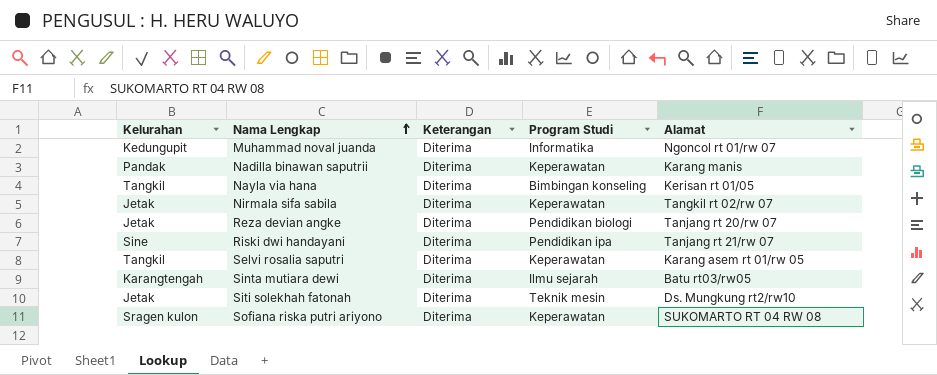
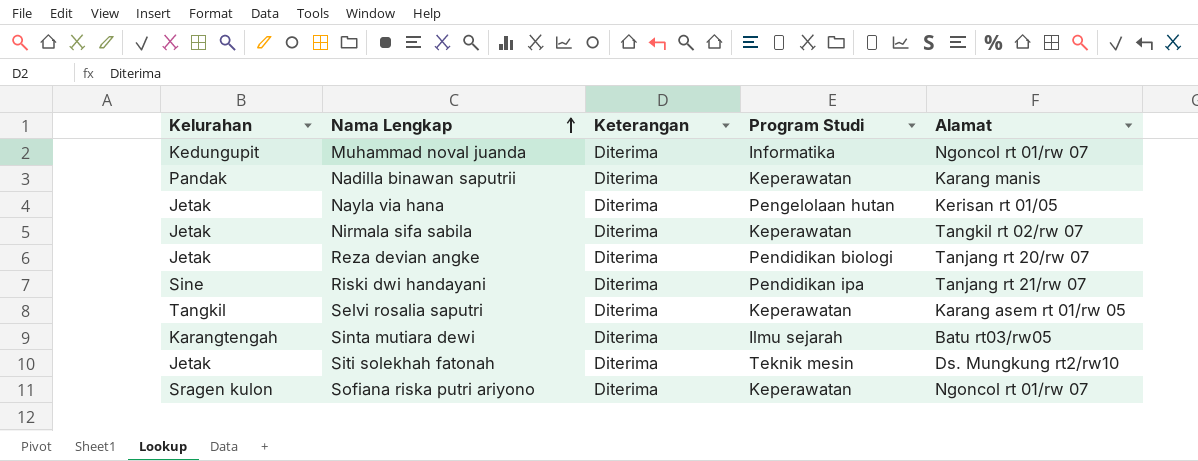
Nayla via hana | Kelurahan: Tangkil -> Jetak
Nayla via hana | Program Studi: Bimbingan konseling -> Pengelolaan hutan
Sofiana riska putri ariyono | Alamat: SUKOMARTO RT 04 RW 08 -> Ngoncol rt 01/rw 07

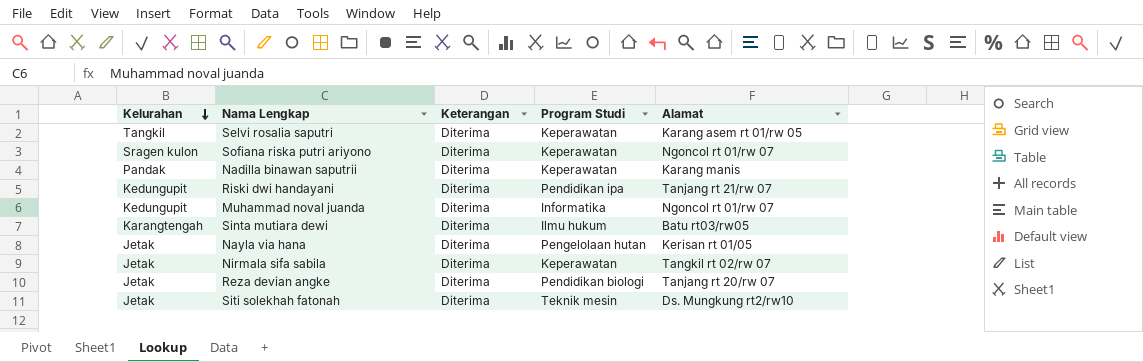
row order: Nama Lengkap ascending -> Kelurahan descending
Riski dwi handayani | Kelurahan: Sine -> Kedungupit
Sinta mutiara dewi | Program Studi: Ilmu sejarah -> Ilmu hukum

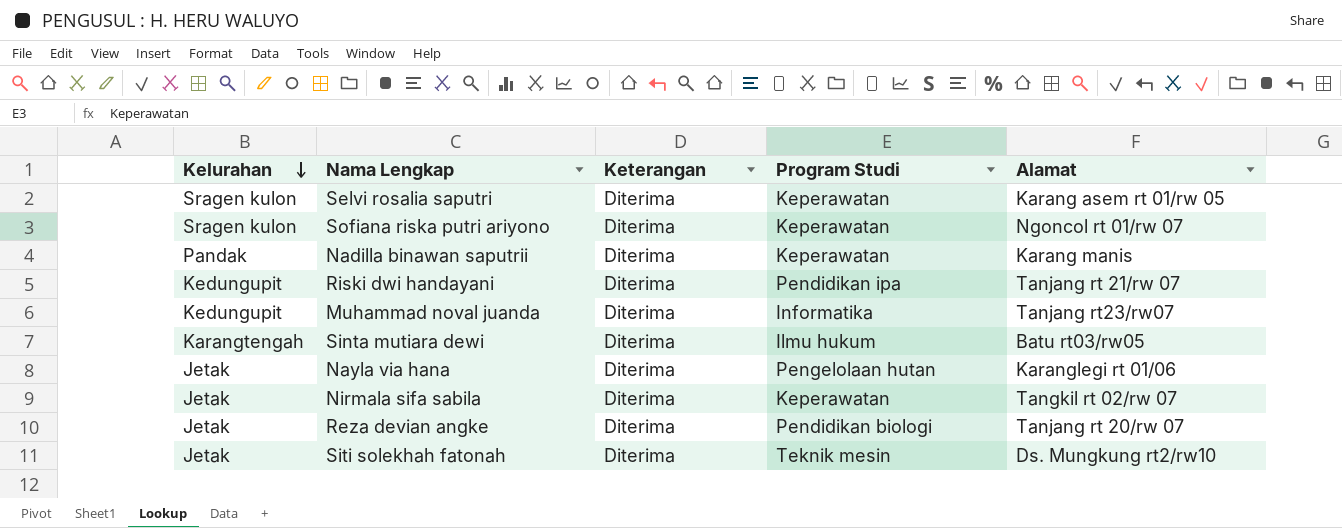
Selvi rosalia saputri | Kelurahan: Tangkil -> Sragen kulon
Muhammad noval juanda | Alamat: Ngoncol rt 01/rw 07 -> Tanjang rt23/rw07
Nayla via hana | Alamat: Kerisan rt 01/05 -> Karanglegi rt 01/06

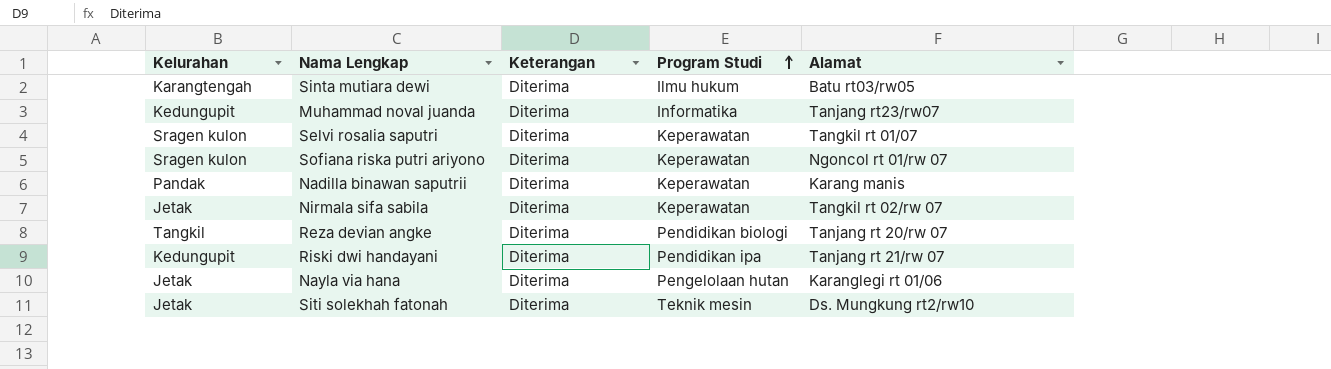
row order: Kelurahan descending -> Program Studi ascending
Selvi rosalia saputri | Alamat: Karang asem rt 01/rw 05 -> Tangkil rt 01/07
Reza devian angke | Kelurahan: Jetak -> Tangkil

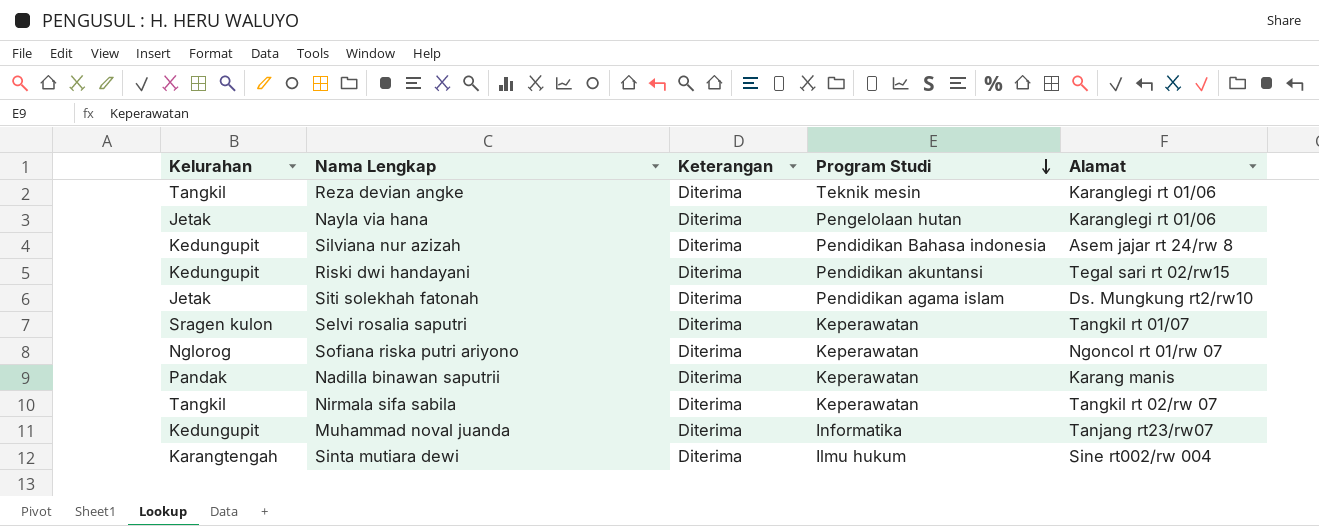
row order: Program Studi ascending -> Program Studi descending
Reza devian angke | Program Studi: Pendidikan biologi -> Teknik mesin
Reza devian angke | Alamat: Tanjang rt 20/rw 07 -> Karanglegi rt 01/06
row Silviana nur azizah: none -> Kedungupit | Diterima | Pendidikan Bahasa indonesia | Asem jajar rt 24/rw 8
Riski dwi handayani | Program Studi: Pendidikan ipa -> Pendidikan akuntansi
Riski dwi handayani | Alamat: Tanjang rt 21/rw 07 -> Tegal sari rt 02/rw15
Siti solekhah fatonah | Program Studi: Teknik mesin -> Pendidikan agama islam
Sofiana riska putri ariyono | Kelurahan: Sragen kulon -> Nglorog
Nirmala sifa sabila | Kelurahan: Jetak -> Tangkil
Sinta mutiara dewi | Alamat: Batu rt03/rw05 -> Sine rt002/rw 004

